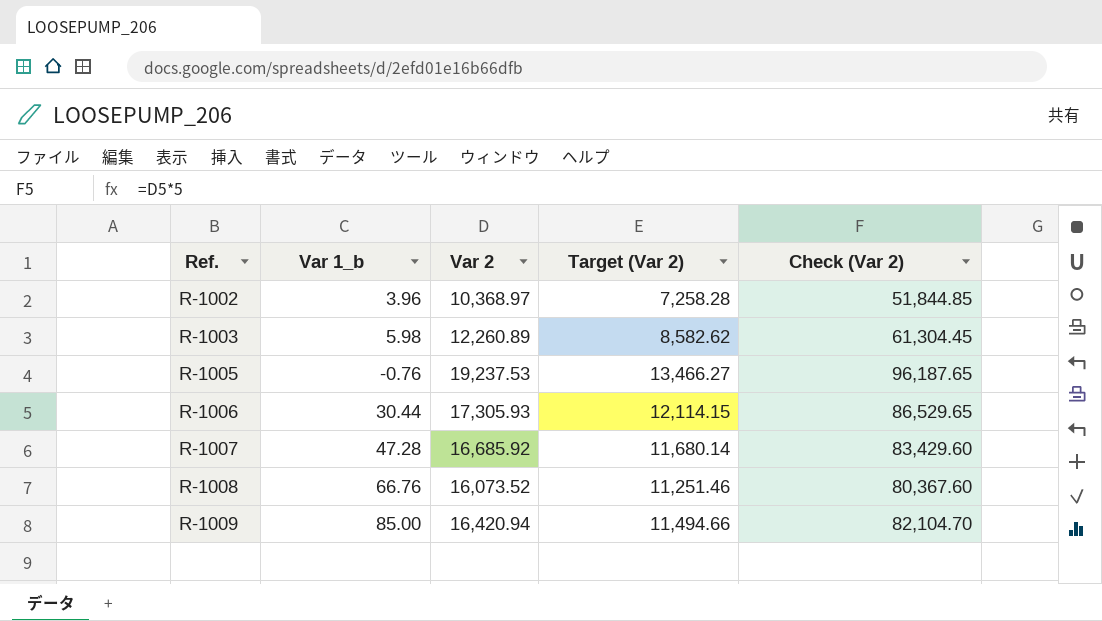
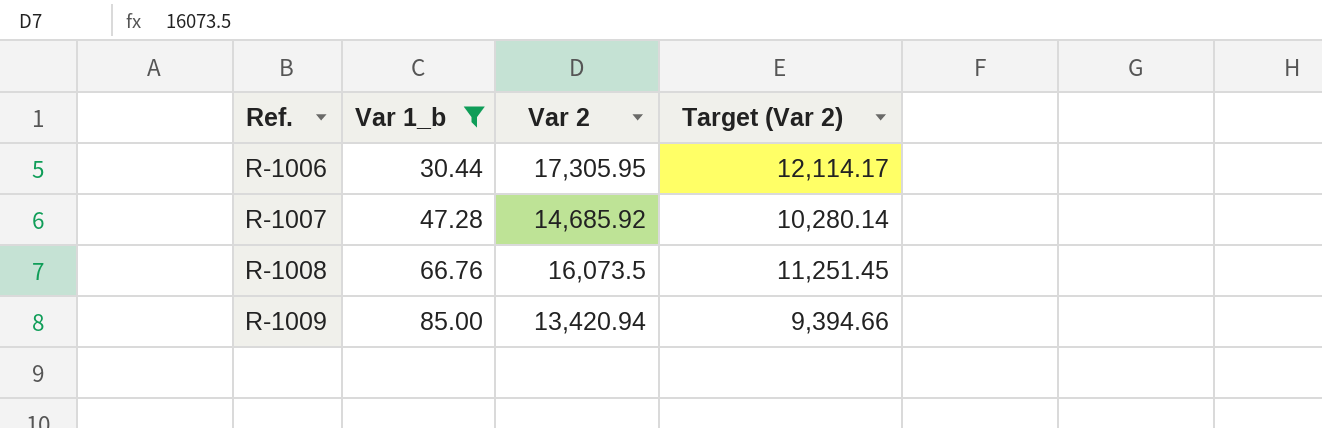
filter: none -> Var 1_b >= 30.44
column Check (Var 2) | formula: [Var 2] * 5 -> none
R-1006 | Var 2: 17,305.93 -> 17,305.95
R-1006 | Target (Var 2): 12,114.15 -> 12,114.17
R-1007 | Var 2: 16,685.92 -> 14,685.92
R-1007 | Target (Var 2): 11,680.14 -> 10,280.14
R-1008 | Var 2: 16,073.52 -> 16,073.5
R-1008 | Target (Var 2): 11,251.46 -> 11,251.45
R-1009 | Var 2: 16,420.94 -> 13,420.94
R-1009 | Target (Var 2): 11,494.66 -> 9,394.66

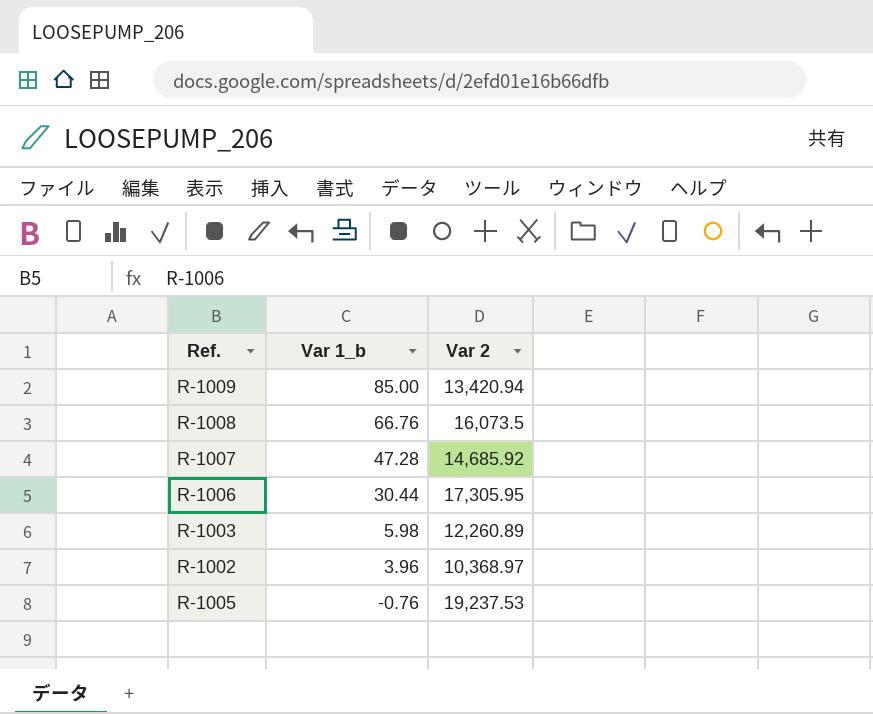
filter: Var 1_b >= 30.44 -> none
row order: Ref. ascending -> Var 1_b descending
column Target (Var 2) | formula: [Var 2] * 0.7 -> none

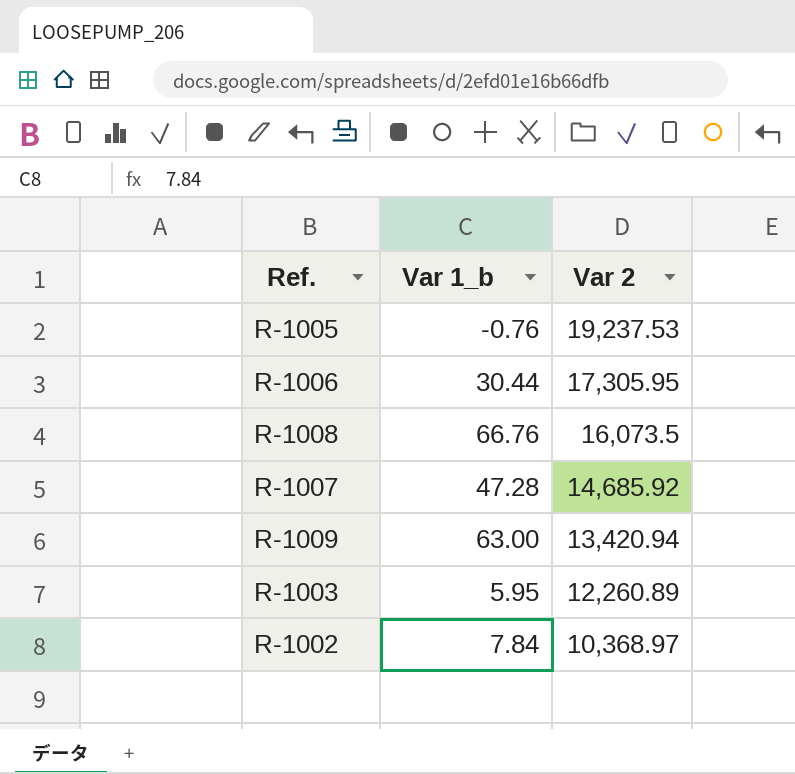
row order: Var 1_b descending -> Var 2 descending
R-1009 | Var 1_b: 85.00 -> 63.00
R-1003 | Var 1_b: 5.98 -> 5.95
R-1002 | Var 1_b: 3.96 -> 7.84

